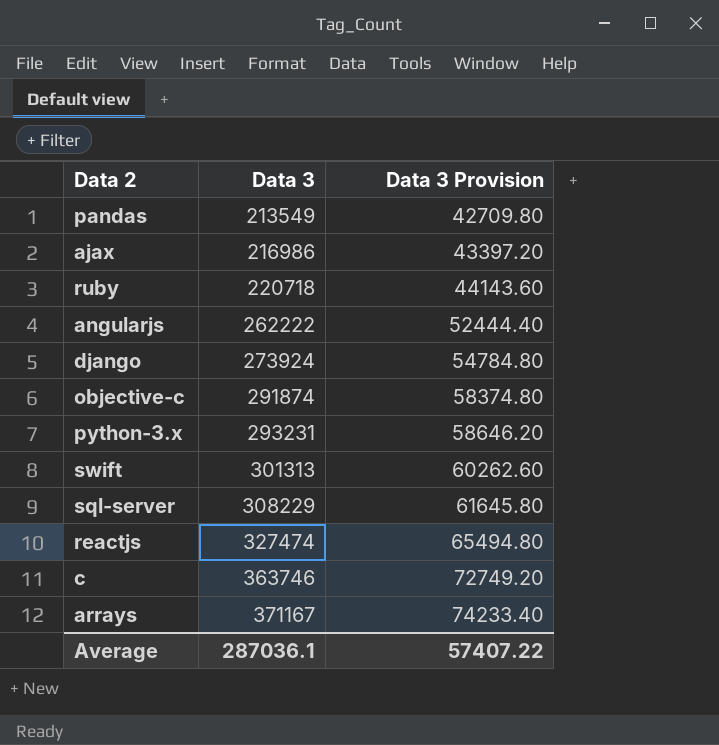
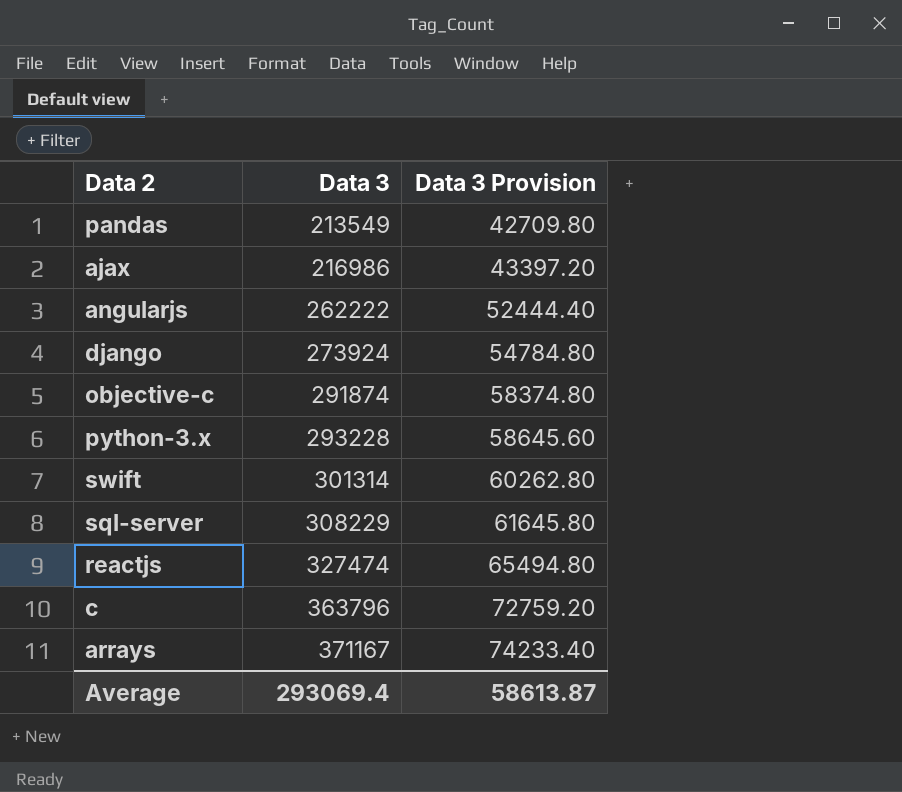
row ruby: 220718 | 44143.60 -> none
python-3.x | Data 3: 293231 -> 293228
python-3.x | Data 3 Provision: 58646.20 -> 58645.60
swift | Data 3: 301313 -> 301314
swift | Data 3 Provision: 60262.60 -> 60262.80
c | Data 3: 363746 -> 363796
c | Data 3 Provision: 72749.20 -> 72759.20
Average | Data 3: 287036.1 -> 293069.4
Average | Data 3 Provision: 57407.22 -> 58613.87

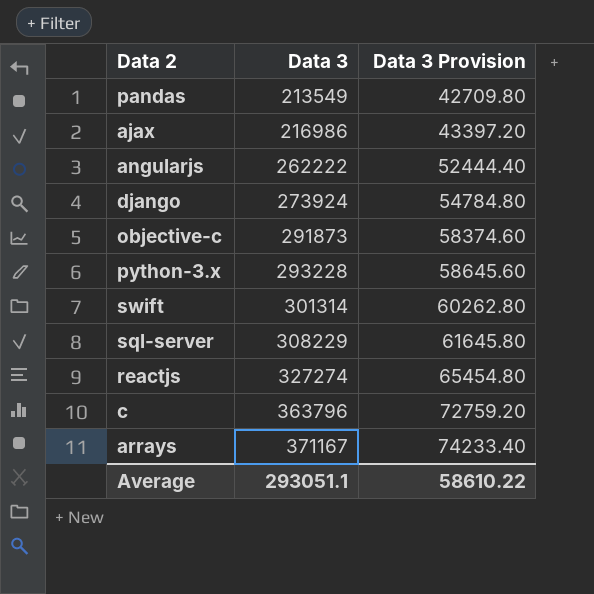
objective-c | Data 3: 291874 -> 291873
objective-c | Data 3 Provision: 58374.80 -> 58374.60
reactjs | Data 3: 327474 -> 327274
reactjs | Data 3 Provision: 65494.80 -> 65454.80
Average | Data 3: 293069.4 -> 293051.1
Average | Data 3 Provision: 58613.87 -> 58610.22

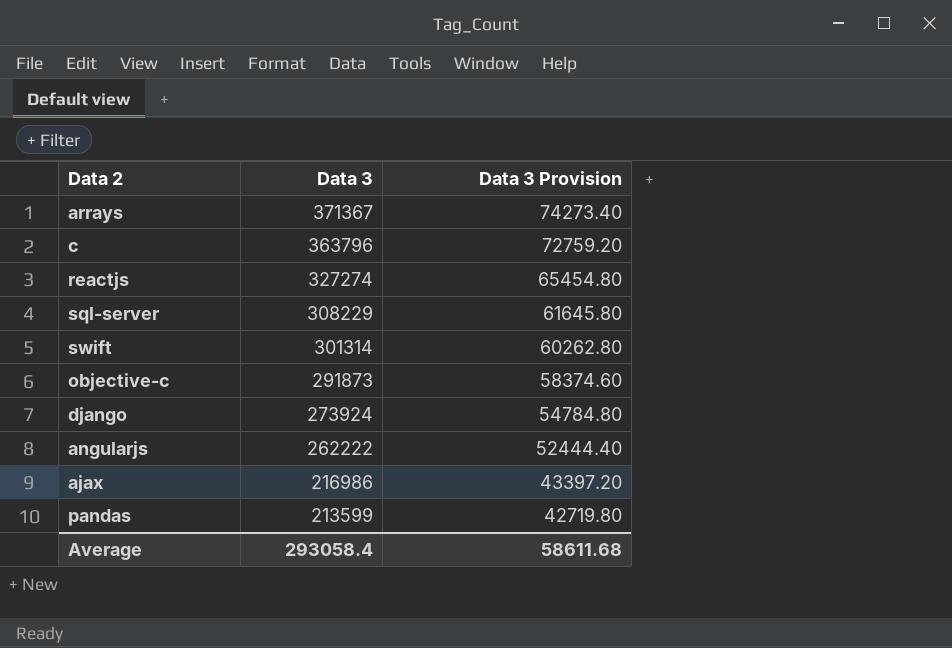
row order: Data 3 ascending -> Data 3 descending
row python-3.x: 293228 | 58645.60 -> none
arrays | Data 3: 371167 -> 371367
arrays | Data 3 Provision: 74233.40 -> 74273.40
pandas | Data 3: 213549 -> 213599
pandas | Data 3 Provision: 42709.80 -> 42719.80
Average | Data 3: 293051.1 -> 293058.4
Average | Data 3 Provision: 58610.22 -> 58611.68

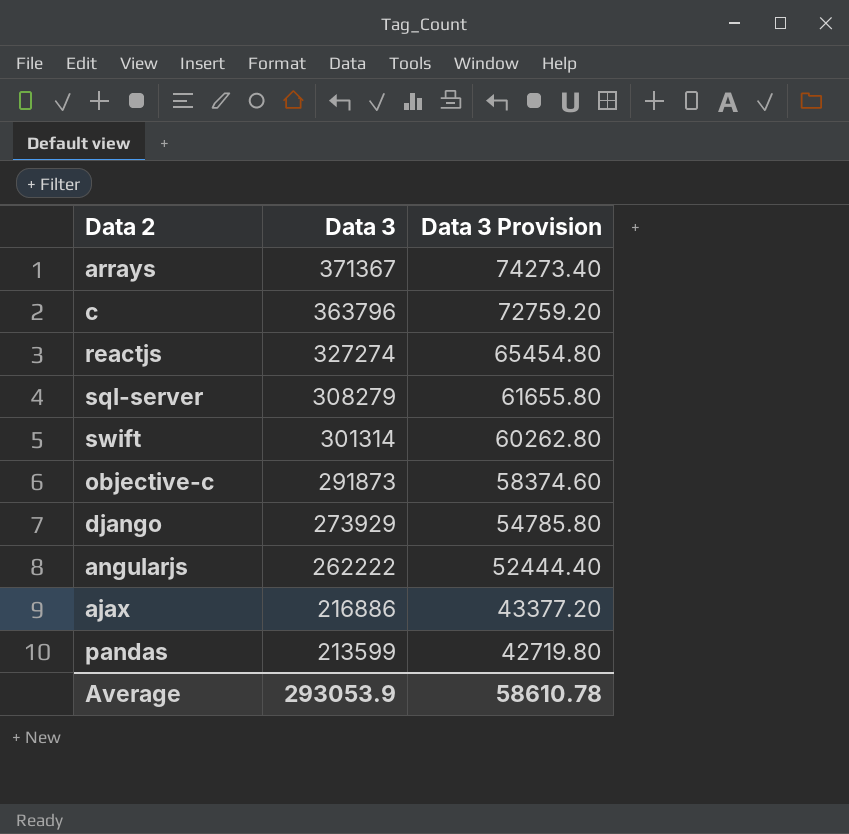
sql-server | Data 3: 308229 -> 308279
sql-server | Data 3 Provision: 61645.80 -> 61655.80
django | Data 3: 273924 -> 273929
django | Data 3 Provision: 54784.80 -> 54785.80
ajax | Data 3: 216986 -> 216886
ajax | Data 3 Provision: 43397.20 -> 43377.20
Average | Data 3: 293058.4 -> 293053.9
Average | Data 3 Provision: 58611.68 -> 58610.78

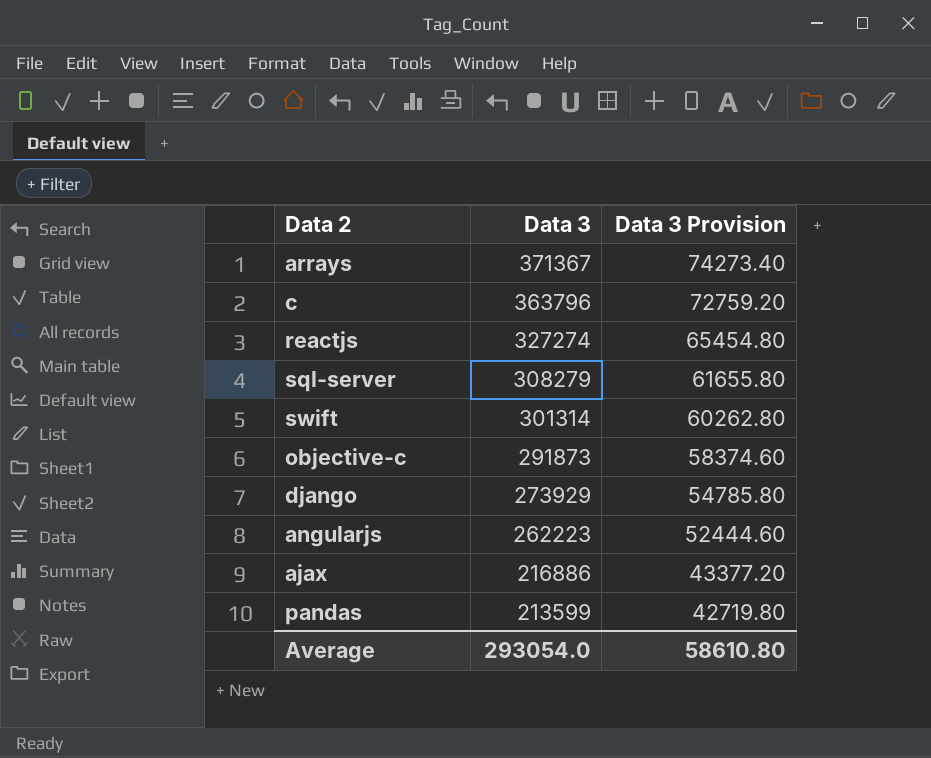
angularjs | Data 3: 262222 -> 262223
angularjs | Data 3 Provision: 52444.40 -> 52444.60
Average | Data 3: 293053.9 -> 293054.0
Average | Data 3 Provision: 58610.78 -> 58610.80

